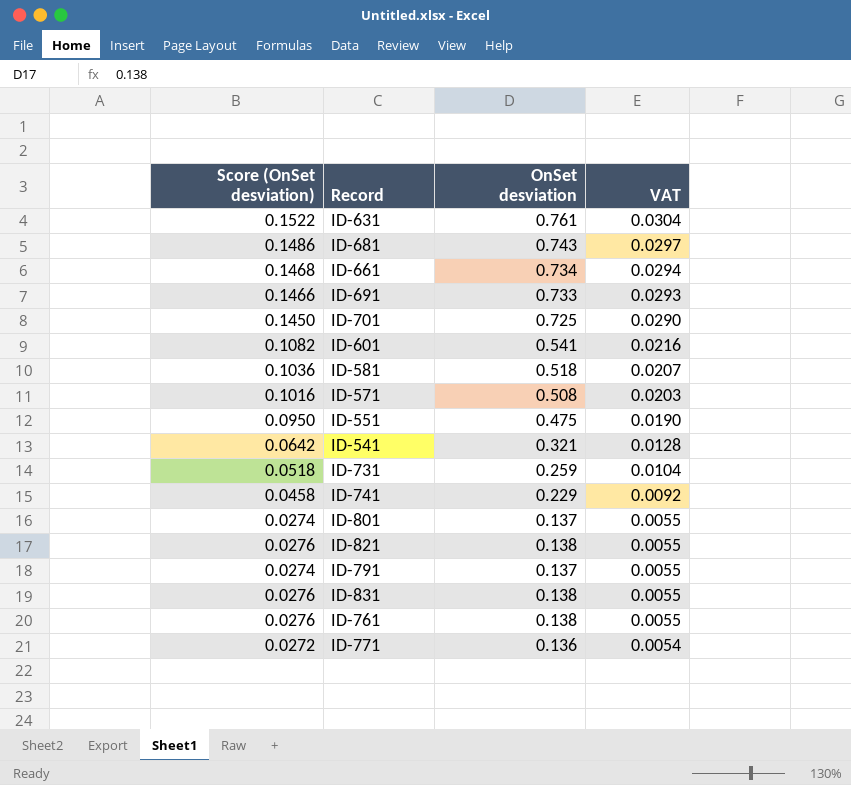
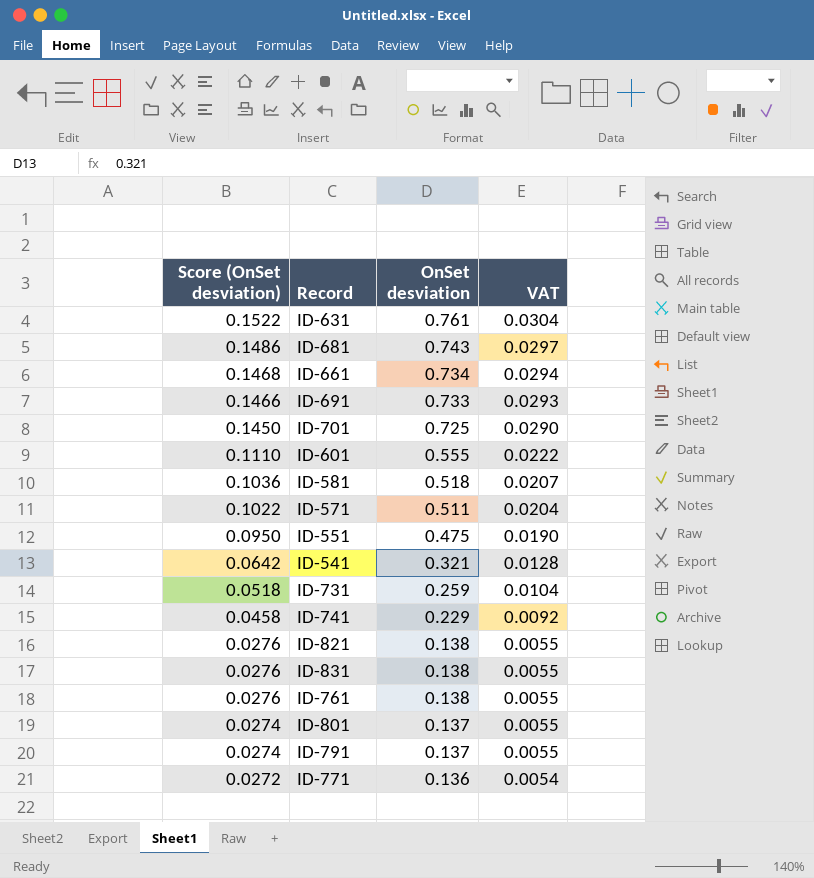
row order: VAT descending -> Score (OnSet desviation) descending
ID-601 | Score (OnSet desviation): 0.1082 -> 0.1110
ID-601 | OnSet desviation: 0.541 -> 0.555
ID-601 | VAT: 0.0216 -> 0.0222
ID-571 | Score (OnSet desviation): 0.1016 -> 0.1022
ID-571 | OnSet desviation: 0.508 -> 0.511
ID-571 | VAT: 0.0203 -> 0.0204

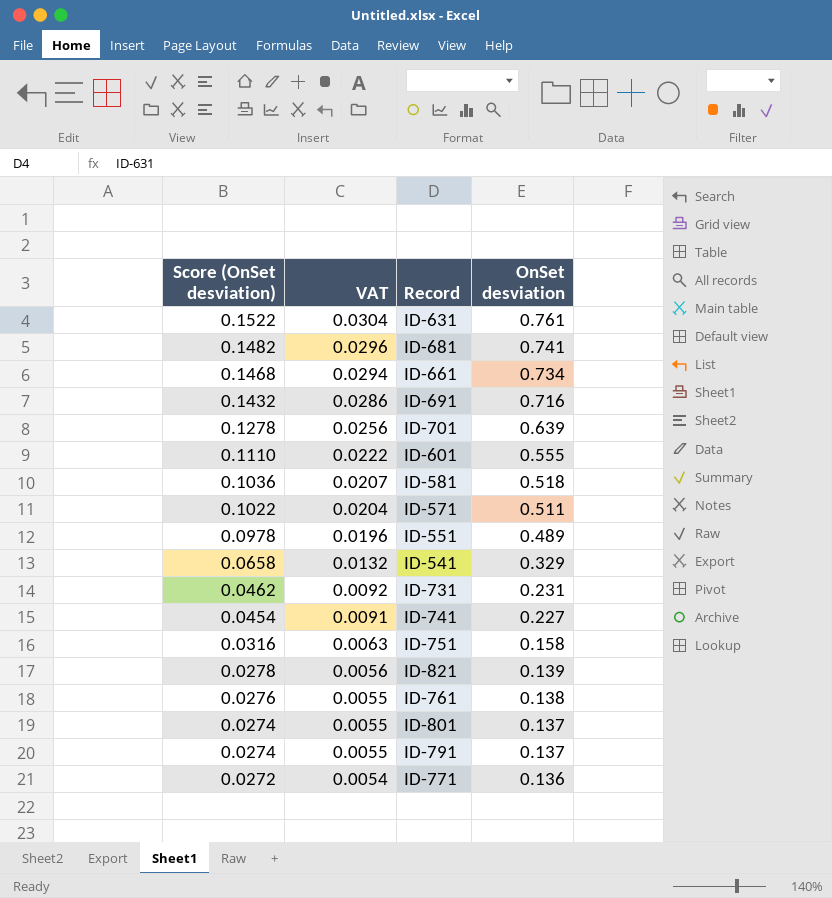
column VAT | position: 4 -> 2
row ID-831: 0.0276 | 0.138 | 0.0055 -> none
ID-681 | Score (OnSet desviation): 0.1486 -> 0.1482
ID-681 | VAT: 0.0297 -> 0.0296
ID-681 | OnSet desviation: 0.743 -> 0.741
ID-691 | Score (OnSet desviation): 0.1466 -> 0.1432
ID-691 | VAT: 0.0293 -> 0.0286
ID-691 | OnSet desviation: 0.733 -> 0.716
ID-701 | Score (OnSet desviation): 0.1450 -> 0.1278
ID-701 | VAT: 0.0290 -> 0.0256
ID-701 | OnSet desviation: 0.725 -> 0.639
ID-551 | Score (OnSet desviation): 0.0950 -> 0.0978
ID-551 | VAT: 0.0190 -> 0.0196
ID-551 | OnSet desviation: 0.475 -> 0.489
ID-541 | Score (OnSet desviation): 0.0642 -> 0.0658
ID-541 | VAT: 0.0128 -> 0.0132
ID-541 | OnSet desviation: 0.321 -> 0.329
ID-731 | Score (OnSet desviation): 0.0518 -> 0.0462
ID-731 | VAT: 0.0104 -> 0.0092
ID-731 | OnSet desviation: 0.259 -> 0.231
ID-741 | Score (OnSet desviation): 0.0458 -> 0.0454
ID-741 | VAT: 0.0092 -> 0.0091
ID-741 | OnSet desviation: 0.229 -> 0.227
row ID-751: none -> 0.0316 | 0.0063 | 0.158
ID-821 | Score (OnSet desviation): 0.0276 -> 0.0278
ID-821 | VAT: 0.0055 -> 0.0056
ID-821 | OnSet desviation: 0.138 -> 0.139

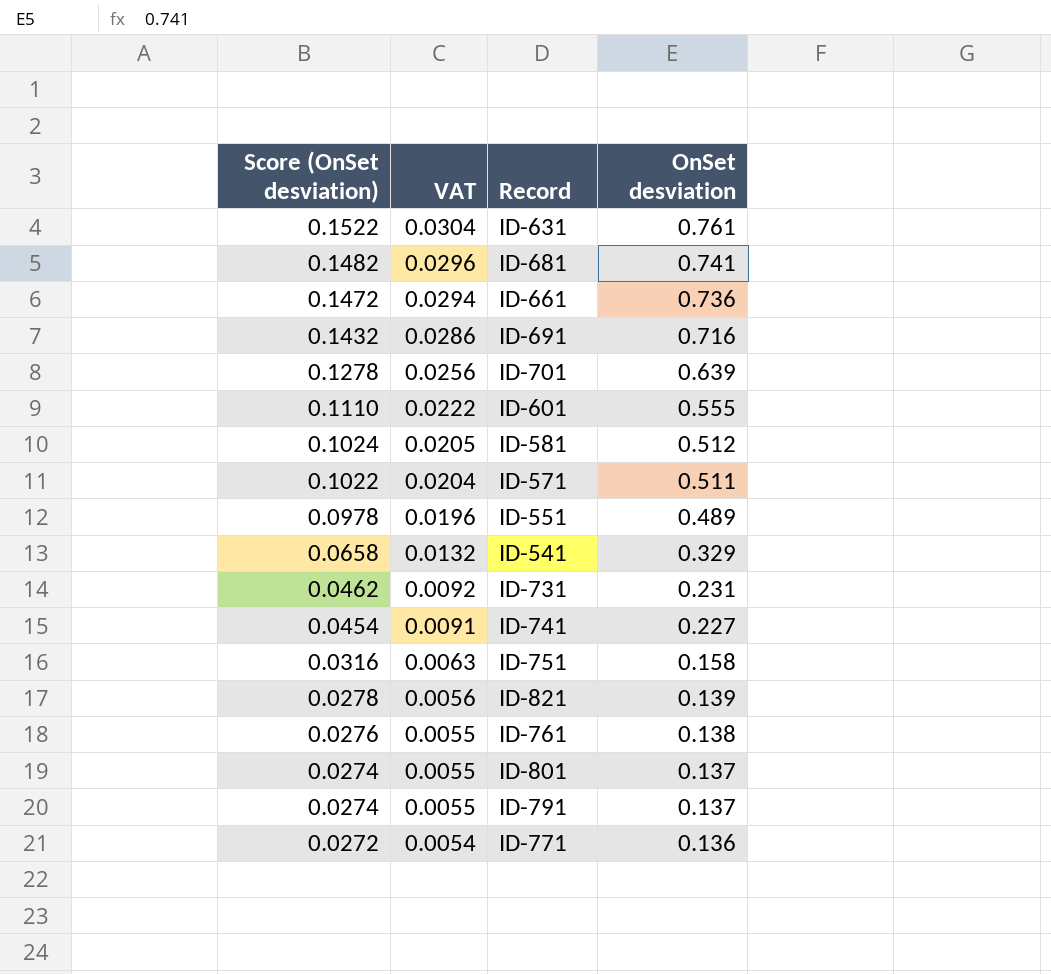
ID-661 | Score (OnSet desviation): 0.1468 -> 0.1472
ID-661 | OnSet desviation: 0.734 -> 0.736
ID-581 | Score (OnSet desviation): 0.1036 -> 0.1024
ID-581 | VAT: 0.0207 -> 0.0205
ID-581 | OnSet desviation: 0.518 -> 0.512

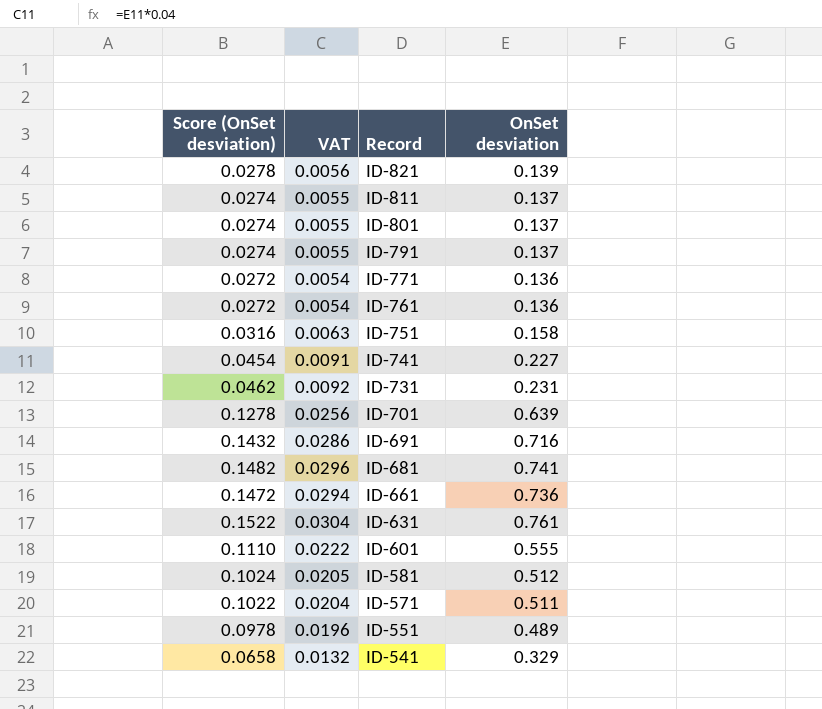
row order: Score (OnSet desviation) descending -> Record descending
row ID-811: none -> 0.0274 | 0.0055 | 0.137
ID-761 | Score (OnSet desviation): 0.0276 -> 0.0272
ID-761 | VAT: 0.0055 -> 0.0054
ID-761 | OnSet desviation: 0.138 -> 0.136

